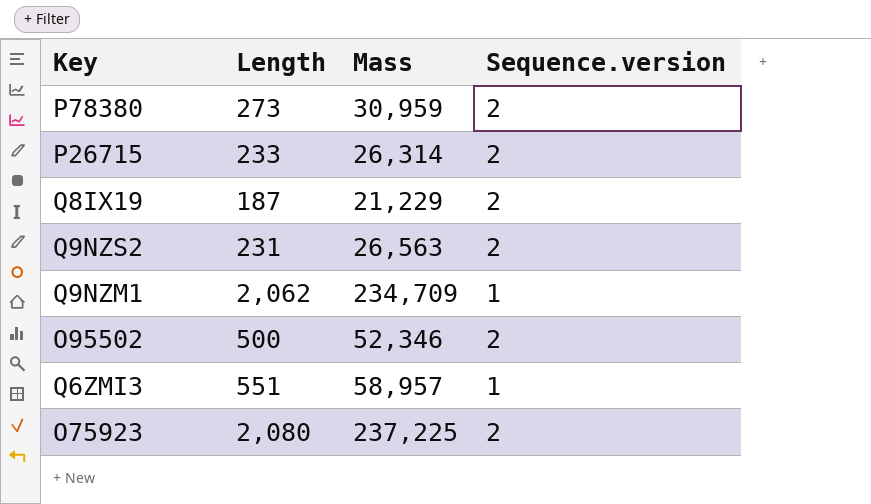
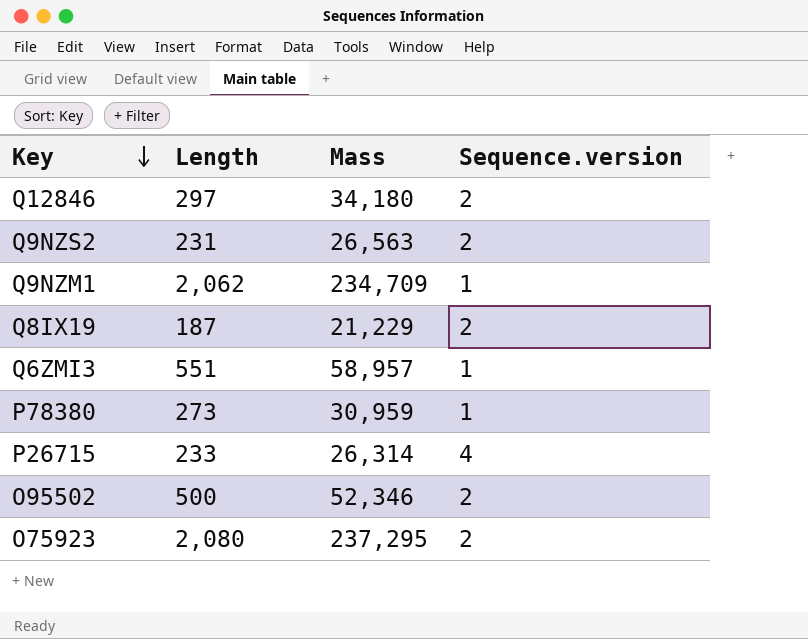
row order: none -> Key descending
row Q12846: none -> 297 | 34,180 | 2
P78380 | Sequence.version: 2 -> 1
P26715 | Sequence.version: 2 -> 4
O75923 | Mass: 237,225 -> 237,295

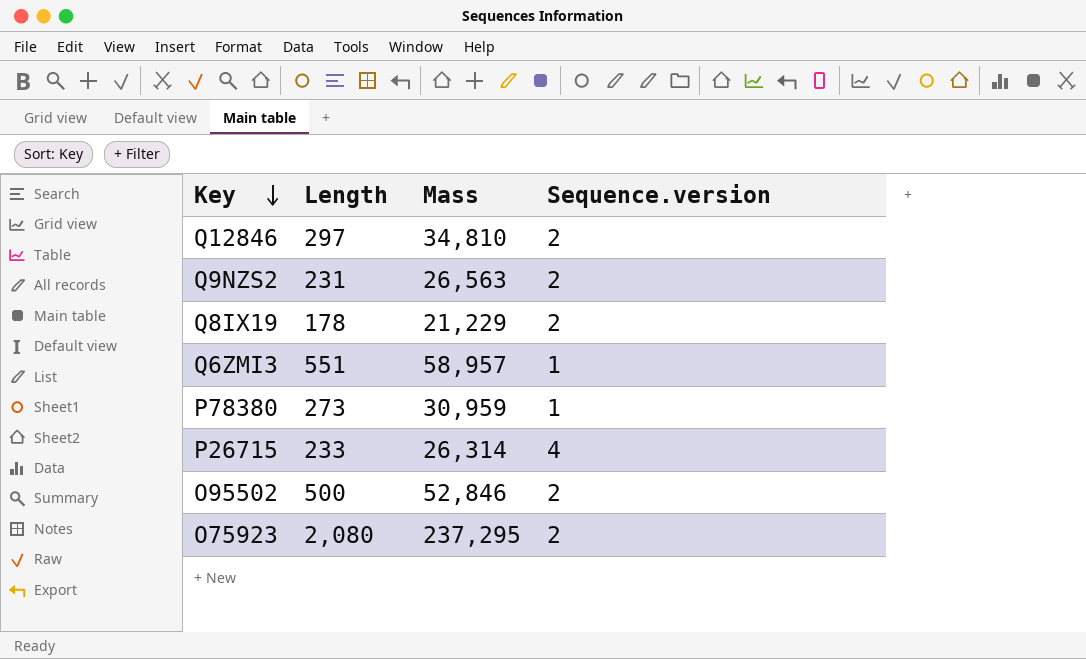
row Q9NZM1: 2,062 | 234,709 | 1 -> none
Q12846 | Mass: 34,180 -> 34,810
Q8IX19 | Length: 187 -> 178
O95502 | Mass: 52,346 -> 52,846

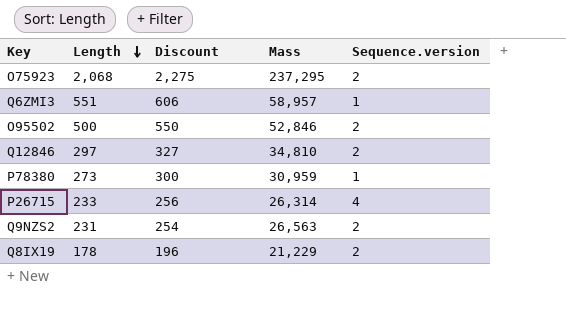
row order: Key descending -> Length descending
column Discount | formula: none -> [Length] * 1.1
O75923 | Length: 2,080 -> 2,068

